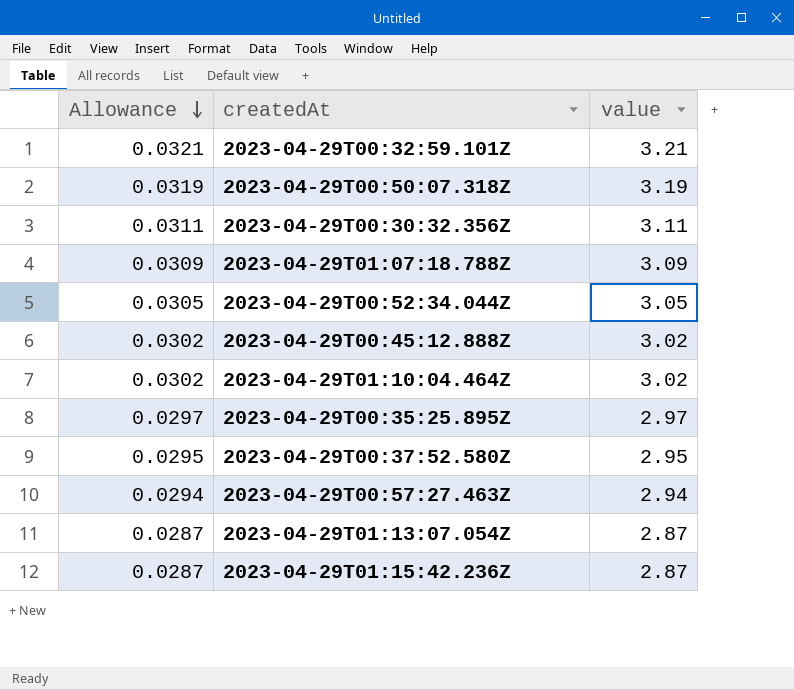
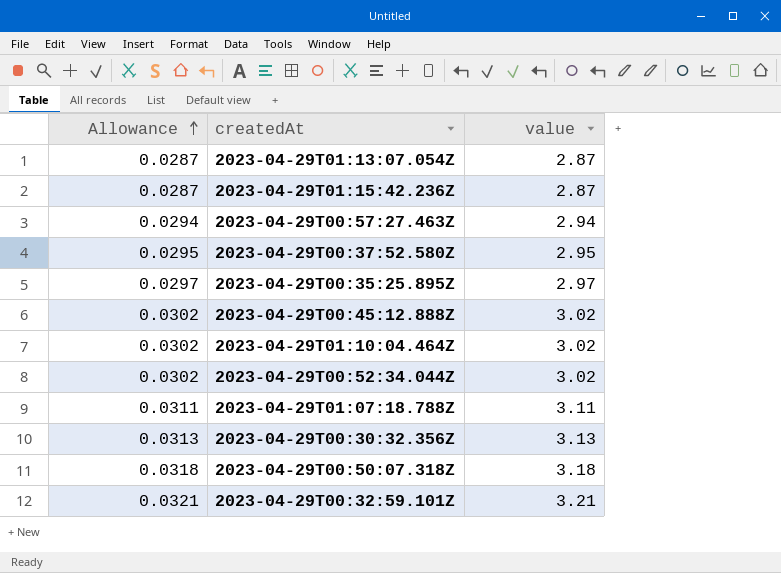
row order: Allowance descending -> Allowance ascending
2023-04-29T00:52:34.044Z | Allowance: 0.0305 -> 0.0302
2023-04-29T00:52:34.044Z | value: 3.05 -> 3.02
2023-04-29T01:07:18.788Z | Allowance: 0.0309 -> 0.0311
2023-04-29T01:07:18.788Z | value: 3.09 -> 3.11
2023-04-29T00:30:32.356Z | Allowance: 0.0311 -> 0.0313
2023-04-29T00:30:32.356Z | value: 3.11 -> 3.13
2023-04-29T00:50:07.318Z | Allowance: 0.0319 -> 0.0318
2023-04-29T00:50:07.318Z | value: 3.19 -> 3.18

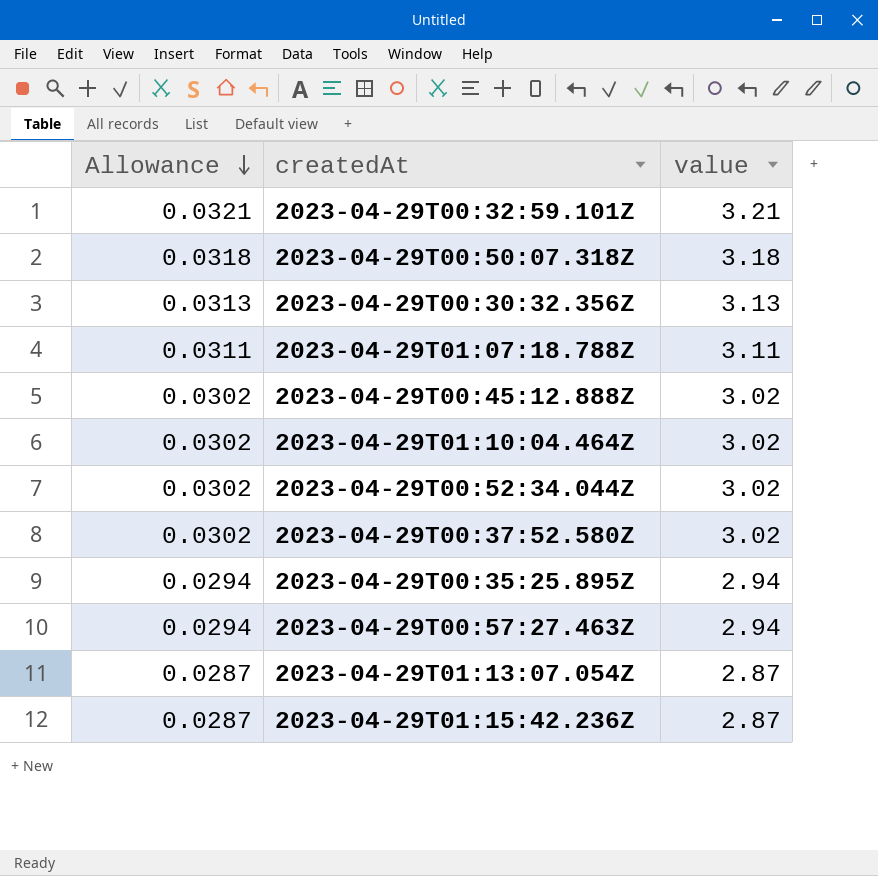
row order: Allowance ascending -> Allowance descending
2023-04-29T00:37:52.580Z | Allowance: 0.0295 -> 0.0302
2023-04-29T00:37:52.580Z | value: 2.95 -> 3.02
2023-04-29T00:35:25.895Z | Allowance: 0.0297 -> 0.0294
2023-04-29T00:35:25.895Z | value: 2.97 -> 2.94

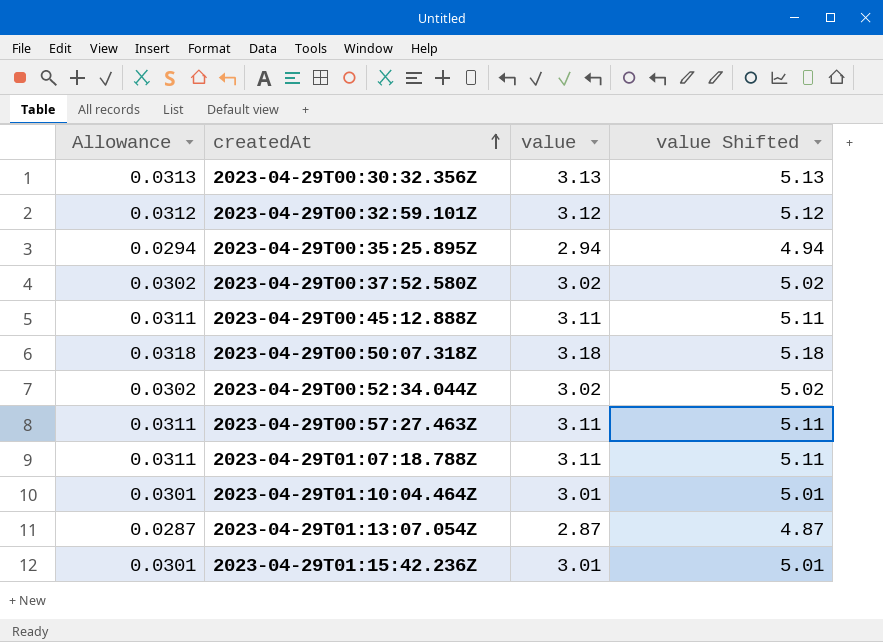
row order: Allowance descending -> createdAt ascending
column value Shifted | formula: none -> [value] + 2
2023-04-29T00:32:59.101Z | Allowance: 0.0321 -> 0.0312
2023-04-29T00:32:59.101Z | value: 3.21 -> 3.12
2023-04-29T00:45:12.888Z | Allowance: 0.0302 -> 0.0311
2023-04-29T00:45:12.888Z | value: 3.02 -> 3.11
2023-04-29T00:57:27.463Z | Allowance: 0.0294 -> 0.0311
2023-04-29T00:57:27.463Z | value: 2.94 -> 3.11
2023-04-29T01:10:04.464Z | Allowance: 0.0302 -> 0.0301
2023-04-29T01:10:04.464Z | value: 3.02 -> 3.01
2023-04-29T01:15:42.236Z | Allowance: 0.0287 -> 0.0301
2023-04-29T01:15:42.236Z | value: 2.87 -> 3.01

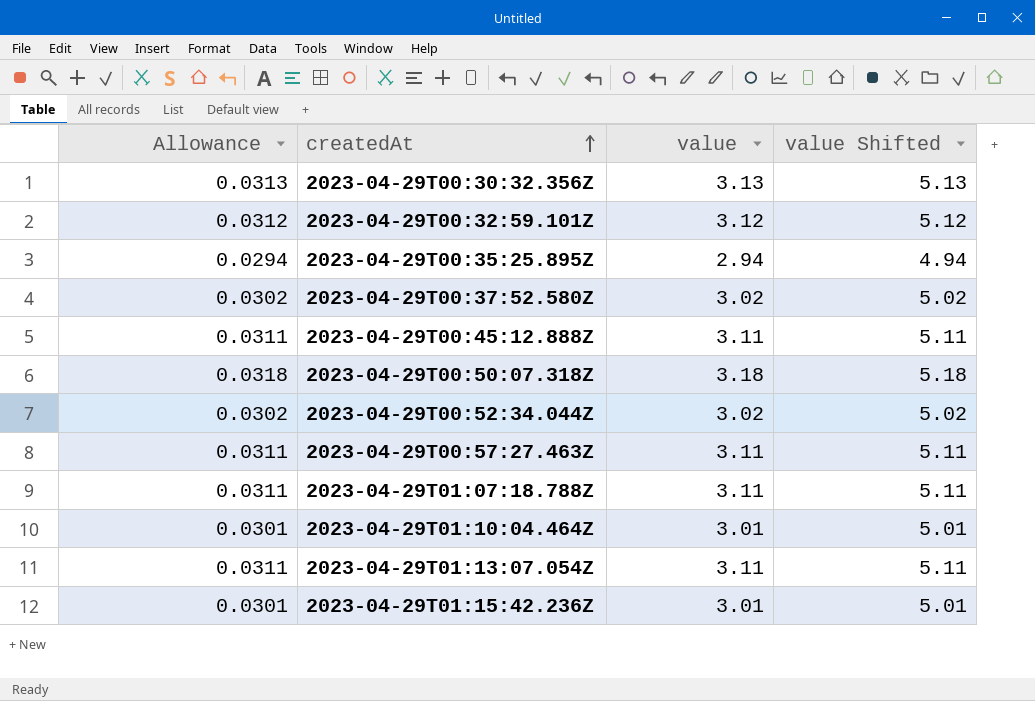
2023-04-29T01:13:07.054Z | Allowance: 0.0287 -> 0.0311
2023-04-29T01:13:07.054Z | value: 2.87 -> 3.11
2023-04-29T01:13:07.054Z | value Shifted: 4.87 -> 5.11

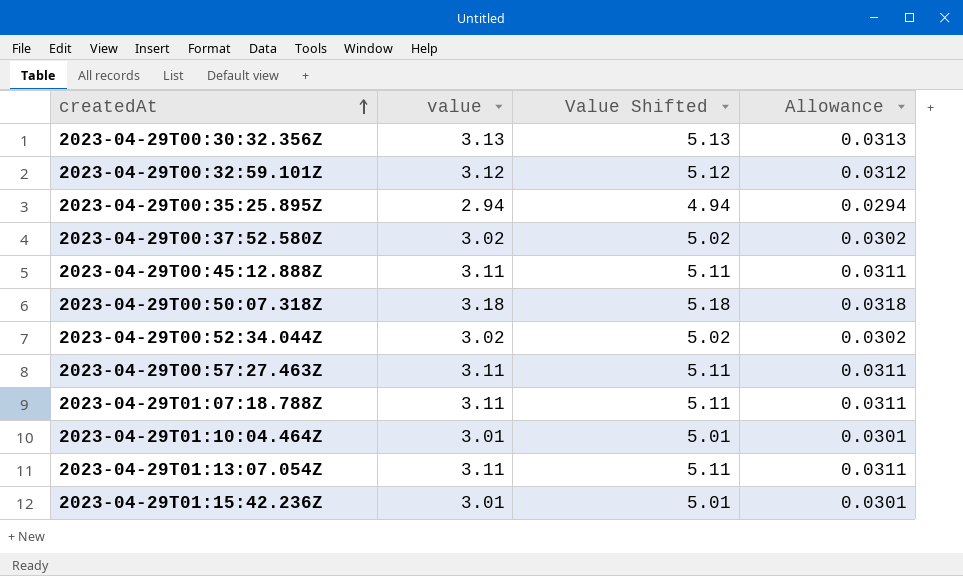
column name: value Shifted -> Value Shifted
column Allowance | position: 1 -> 4

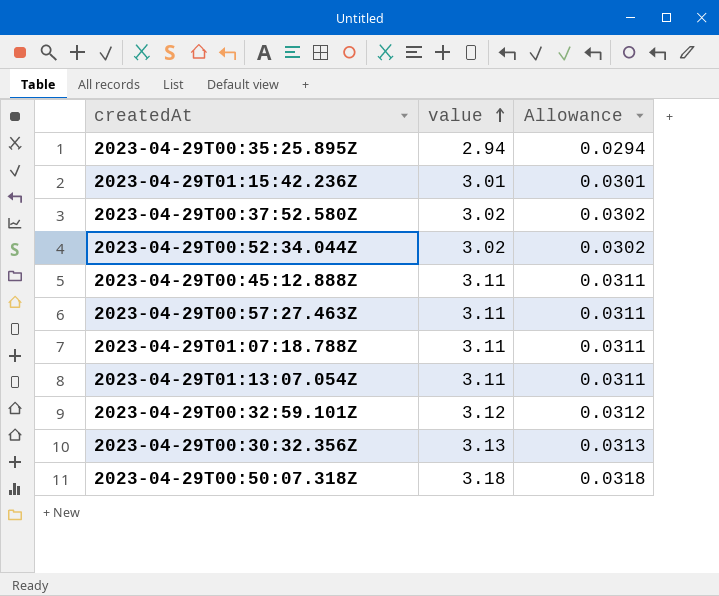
row order: createdAt ascending -> value ascending
column Value Shifted | formula: [value] + 2 -> none
row 2023-04-29T01:10:04.464Z: 3.01 | 5.01 | 0.0301 -> none

